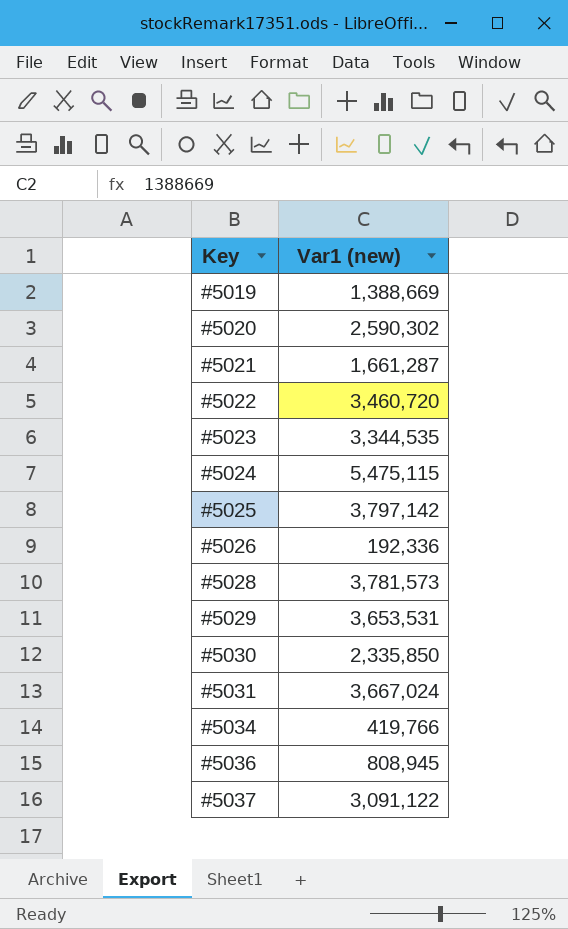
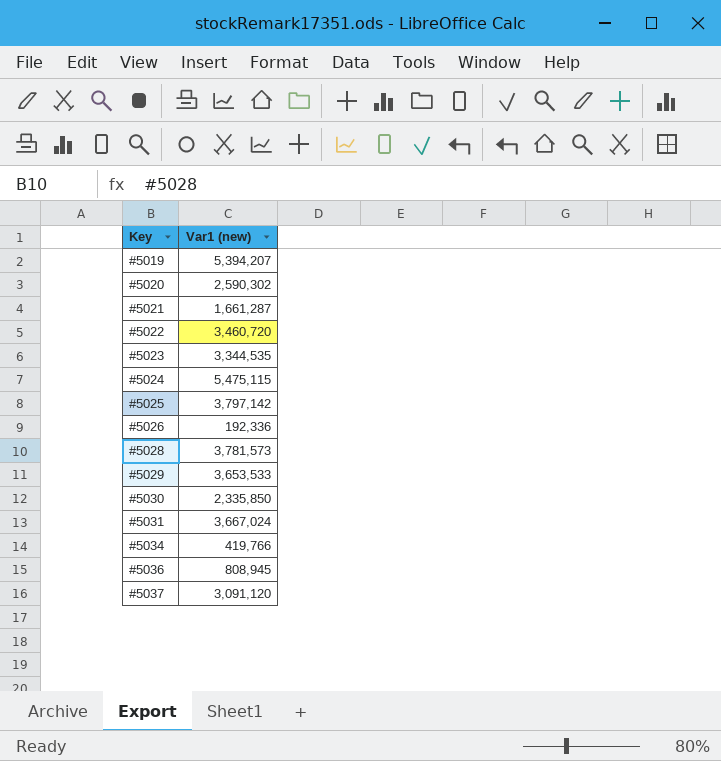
#5019 | Var1 (new): 1,388,669 -> 5,394,207
#5029 | Var1 (new): 3,653,531 -> 3,653,533
#5037 | Var1 (new): 3,091,122 -> 3,091,120

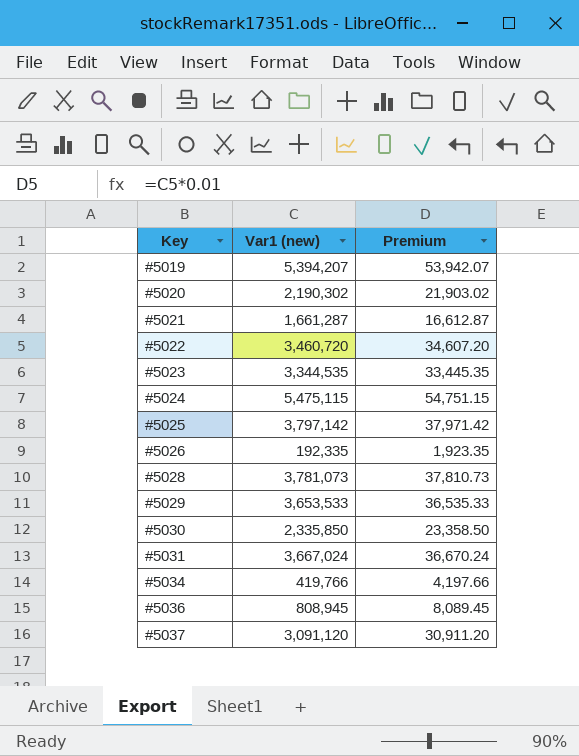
column Premium | formula: none -> [Var1 (new)] * 0.01
#5020 | Var1 (new): 2,590,302 -> 2,190,302
#5026 | Var1 (new): 192,336 -> 192,335
#5028 | Var1 (new): 3,781,573 -> 3,781,073

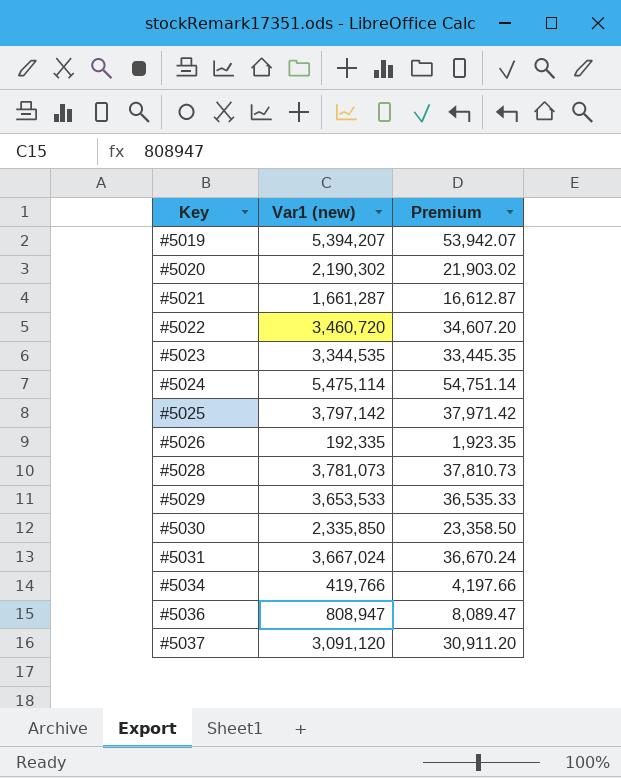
#5024 | Var1 (new): 5,475,115 -> 5,475,114
#5024 | Premium: 54,751.15 -> 54,751.14
#5036 | Var1 (new): 808,945 -> 808,947
#5036 | Premium: 8,089.45 -> 8,089.47

